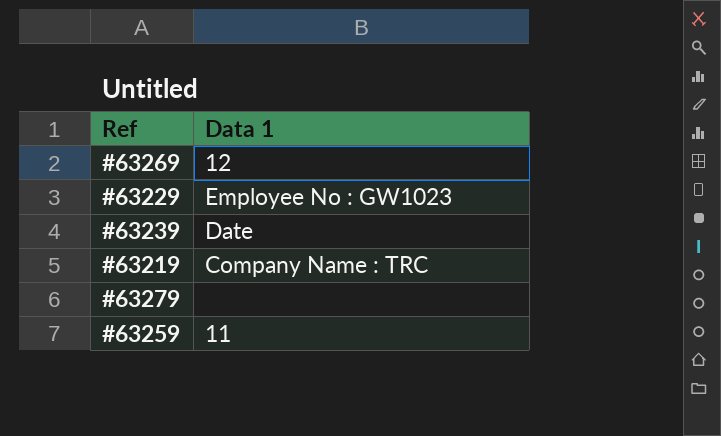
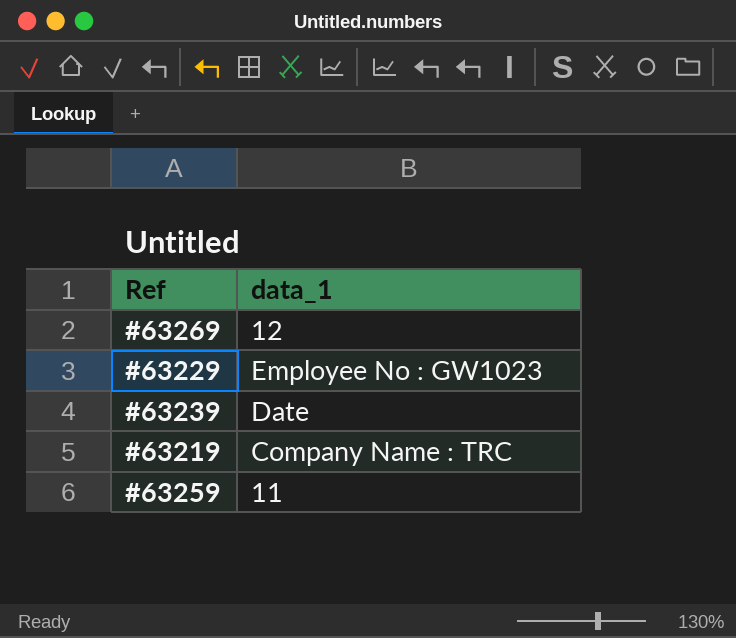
column name: Data 1 -> data_1
row #63279: none -> none

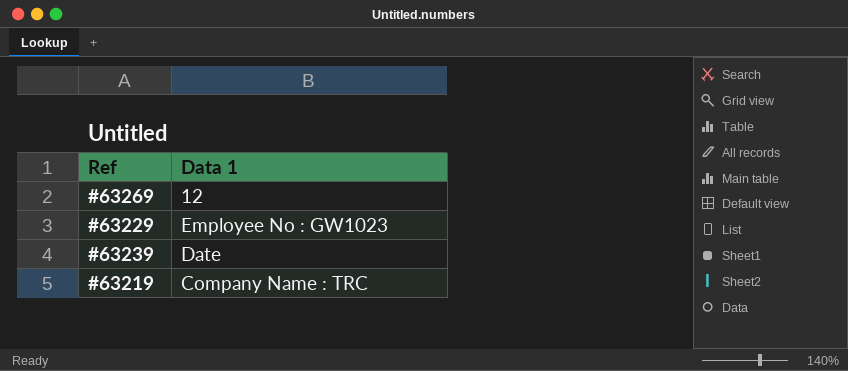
column name: data_1 -> Data 1
row #63259: 11 -> none

